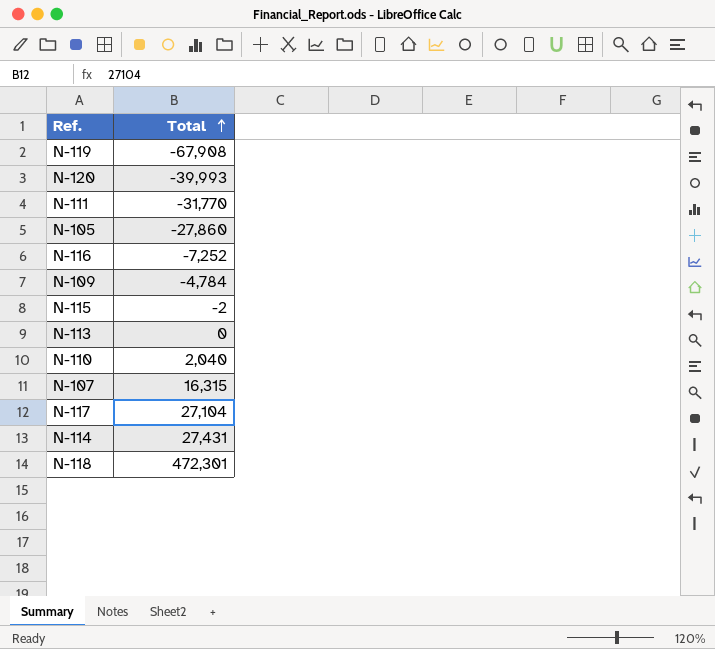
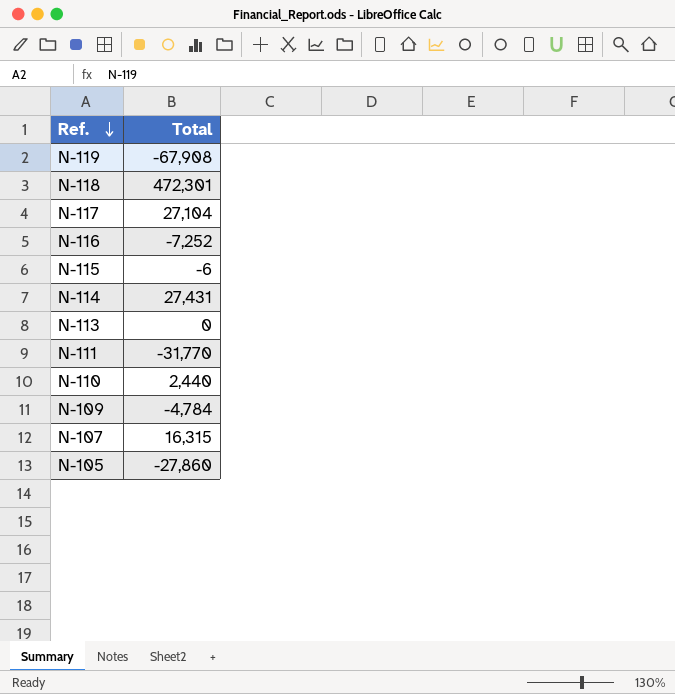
row order: Total ascending -> Ref. descending
row N-120: -39,993 -> none
N-115 | Total: -2 -> -6
N-110 | Total: 2,040 -> 2,440

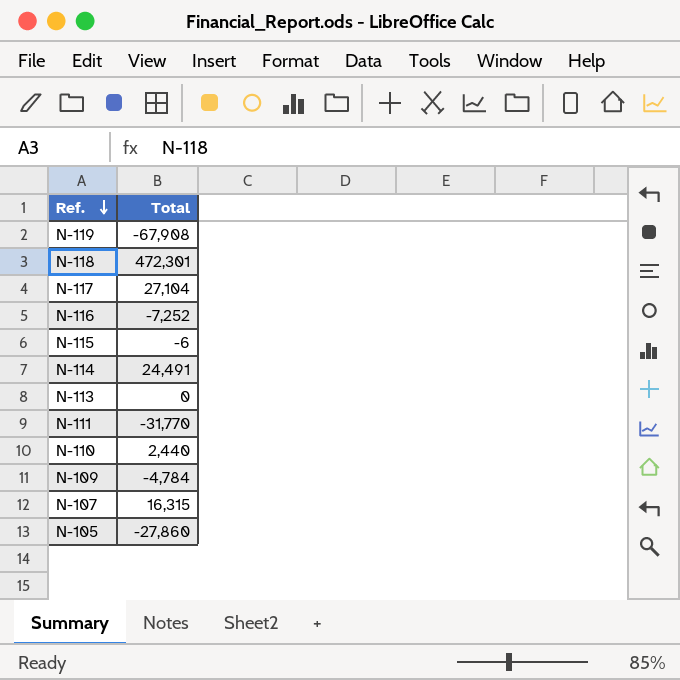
N-114 | Total: 27,431 -> 24,491

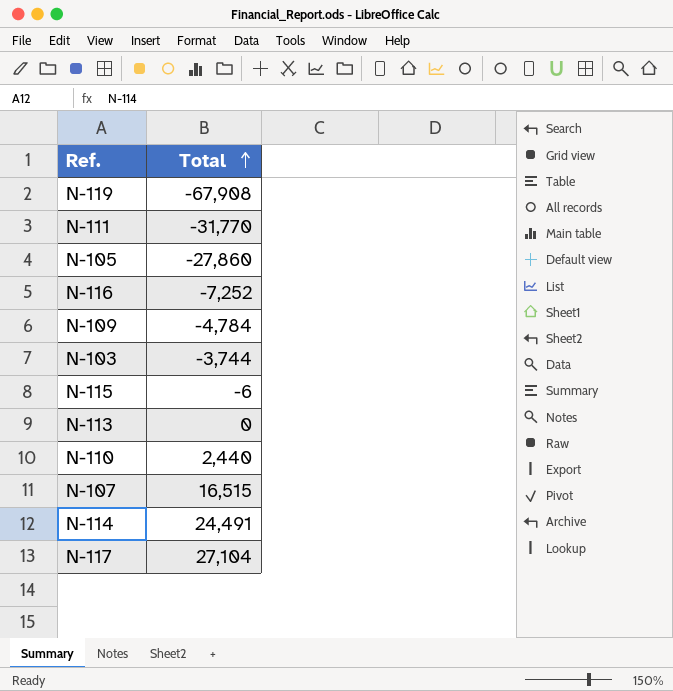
row order: Ref. descending -> Total ascending
row N-118: 472,301 -> none
row N-103: none -> -3,744
N-107 | Total: 16,315 -> 16,515

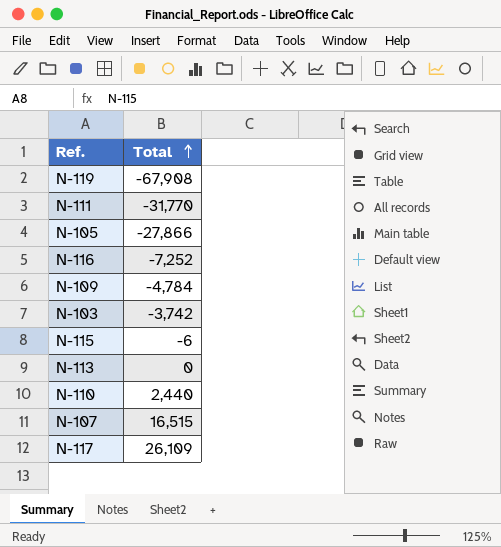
row N-114: 24,491 -> none
N-105 | Total: -27,860 -> -27,866
N-103 | Total: -3,744 -> -3,742
N-117 | Total: 27,104 -> 26,109

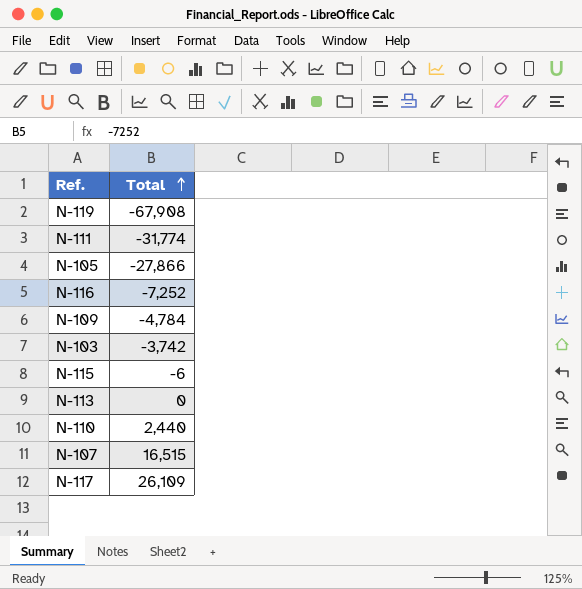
N-111 | Total: -31,770 -> -31,774

